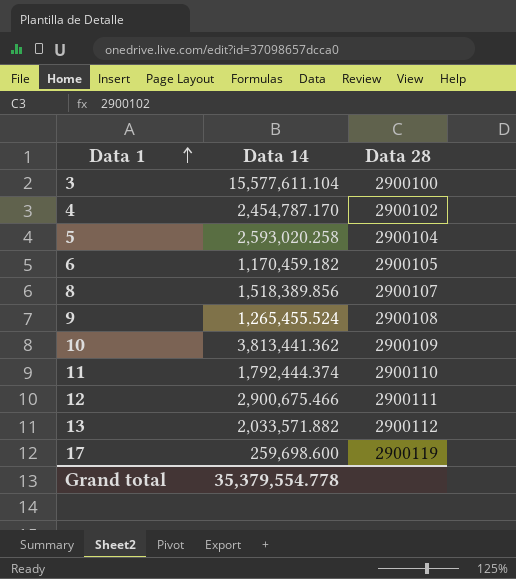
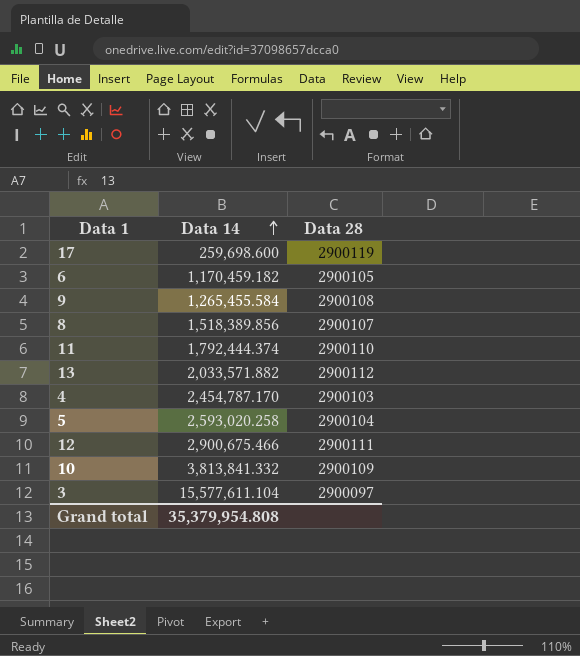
row order: Data 1 ascending -> Data 14 ascending
9 | Data 14: 1,265,455.524 -> 1,265,455.584
4 | Data 28: 2900102 -> 2900103
10 | Data 14: 3,813,441.362 -> 3,813,841.332
3 | Data 28: 2900100 -> 2900097
Grand total | Data 14: 35,379,554.778 -> 35,379,954.808

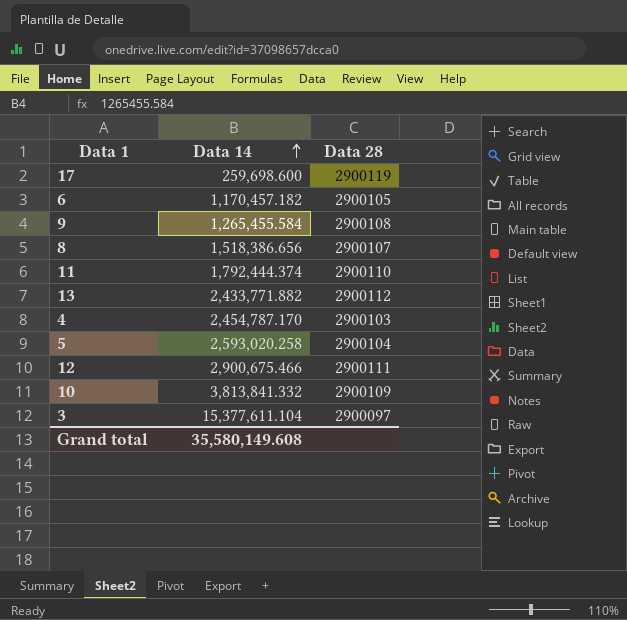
6 | Data 14: 1,170,459.182 -> 1,170,457.182
8 | Data 14: 1,518,389.856 -> 1,518,386.656
13 | Data 14: 2,033,571.882 -> 2,433,771.882
3 | Data 14: 15,577,611.104 -> 15,377,611.104
Grand total | Data 14: 35,379,954.808 -> 35,580,149.608

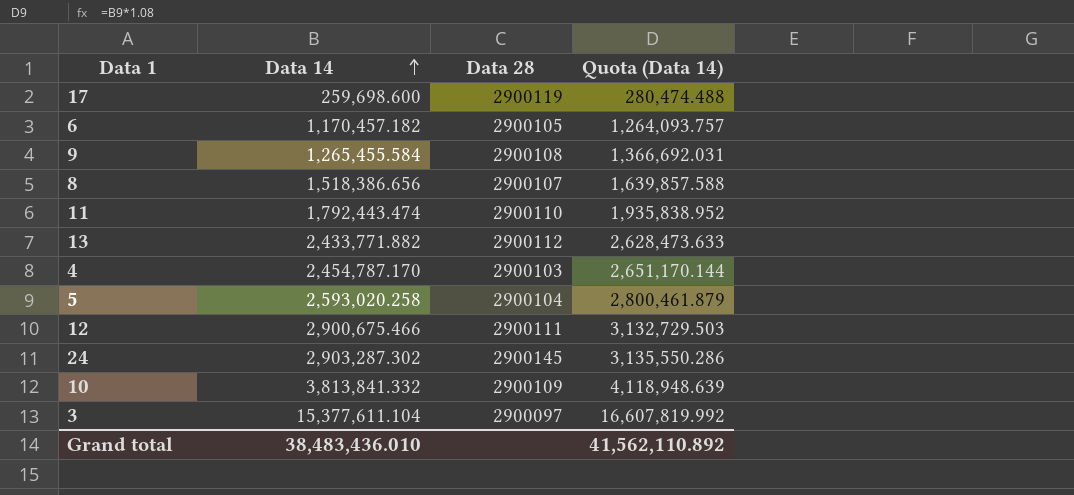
column Quota (Data 14) | formula: none -> [Data 14] * 1.08
11 | Data 14: 1,792,444.374 -> 1,792,443.474
row 24: none -> 2,903,287.302 | 2900145 | 3,135,550.286
Grand total | Data 14: 35,580,149.608 -> 38,483,436.010

